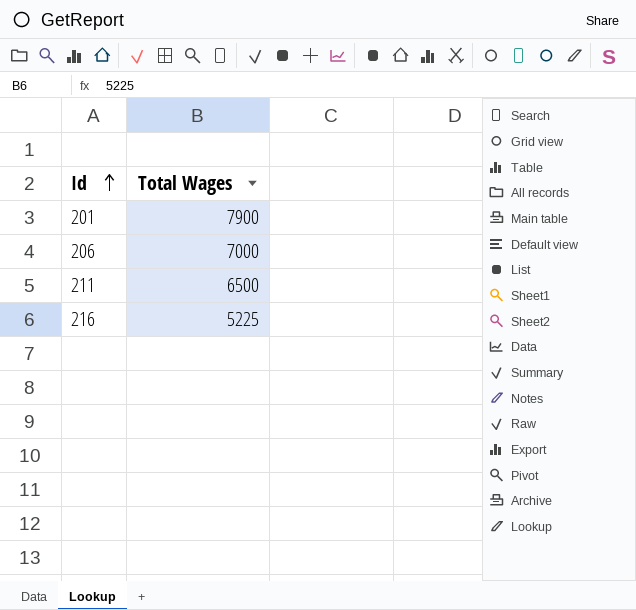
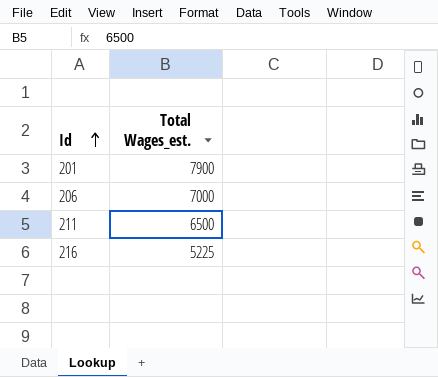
column name: Total Wages -> Total Wages_est.

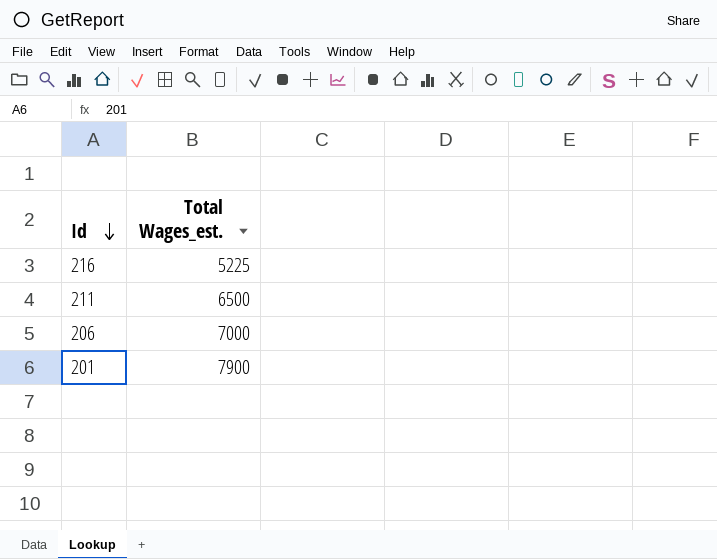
row order: Id ascending -> Id descending

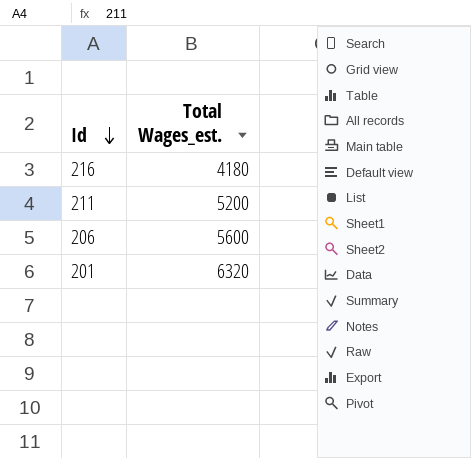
216 | Total Wages_est.: 5225 -> 4180
211 | Total Wages_est.: 6500 -> 5200
206 | Total Wages_est.: 7000 -> 5600
201 | Total Wages_est.: 7900 -> 6320

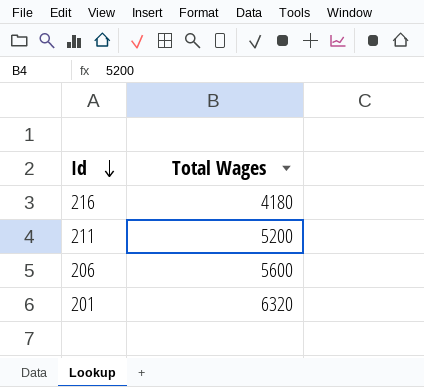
column name: Total Wages_est. -> Total Wages

